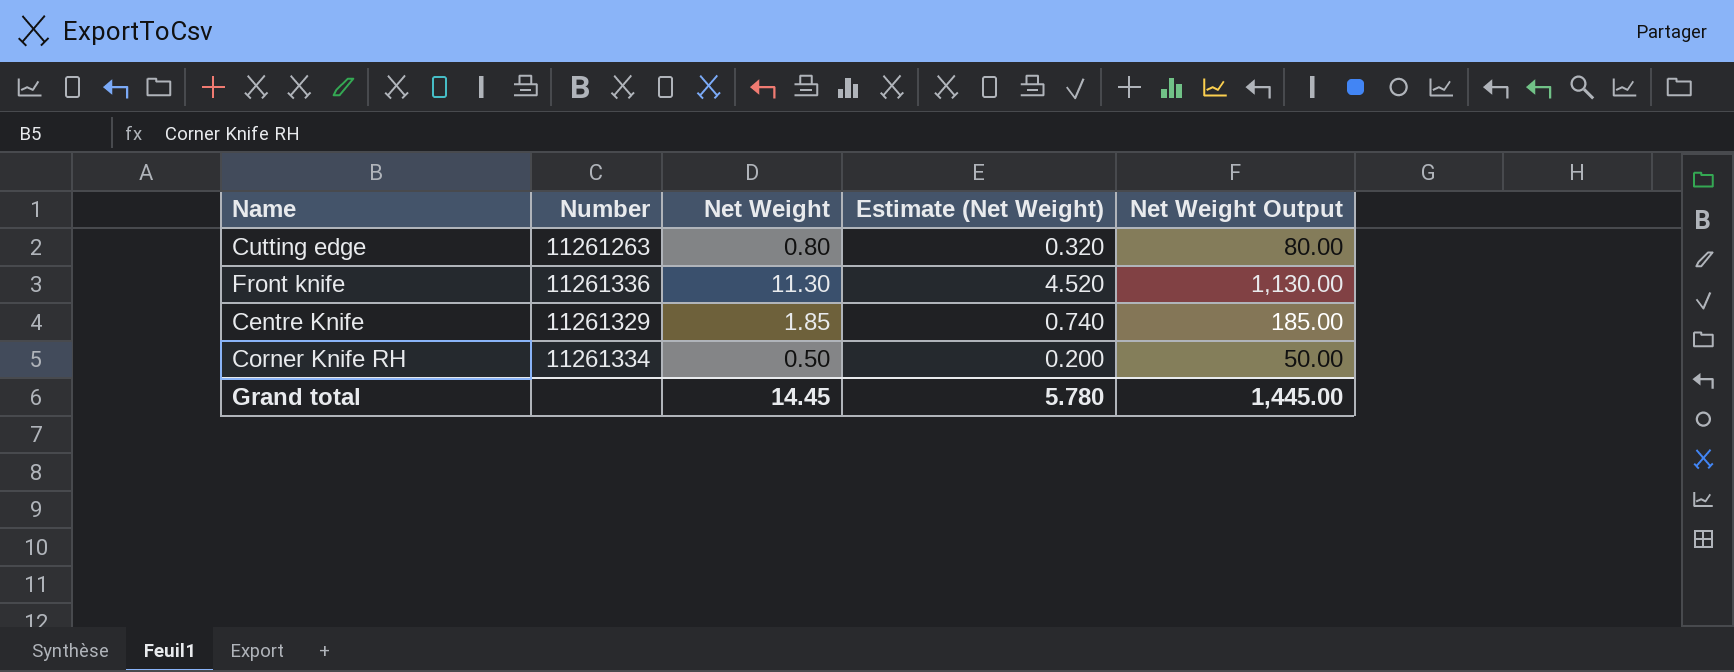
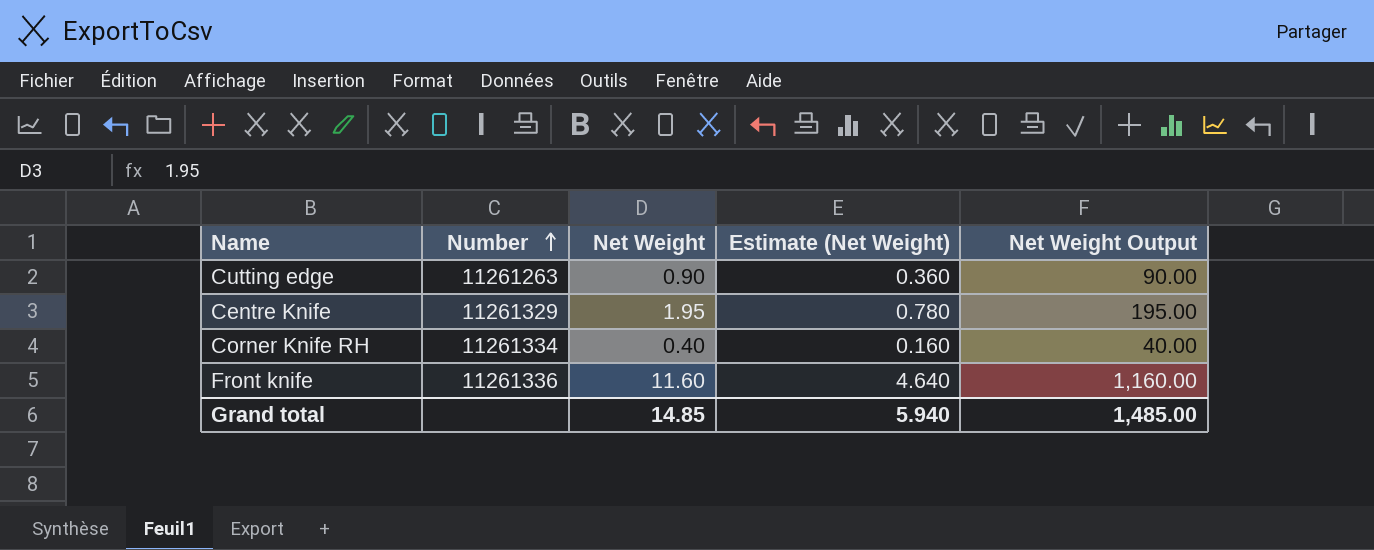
row order: none -> Number ascending
Cutting edge | Net Weight: 0.80 -> 0.90
Cutting edge | Estimate (Net Weight): 0.320 -> 0.360
Cutting edge | Net Weight Output: 80.00 -> 90.00
Centre Knife | Net Weight: 1.85 -> 1.95
Centre Knife | Estimate (Net Weight): 0.740 -> 0.780
Centre Knife | Net Weight Output: 185.00 -> 195.00
Corner Knife RH | Net Weight: 0.50 -> 0.40
Corner Knife RH | Estimate (Net Weight): 0.200 -> 0.160
Corner Knife RH | Net Weight Output: 50.00 -> 40.00
Front knife | Net Weight: 11.30 -> 11.60
Front knife | Estimate (Net Weight): 4.520 -> 4.640
Front knife | Net Weight Output: 1,130.00 -> 1,160.00
Grand total | Net Weight: 14.45 -> 14.85
Grand total | Estimate (Net Weight): 5.780 -> 5.940
Grand total | Net Weight Output: 1,445.00 -> 1,485.00

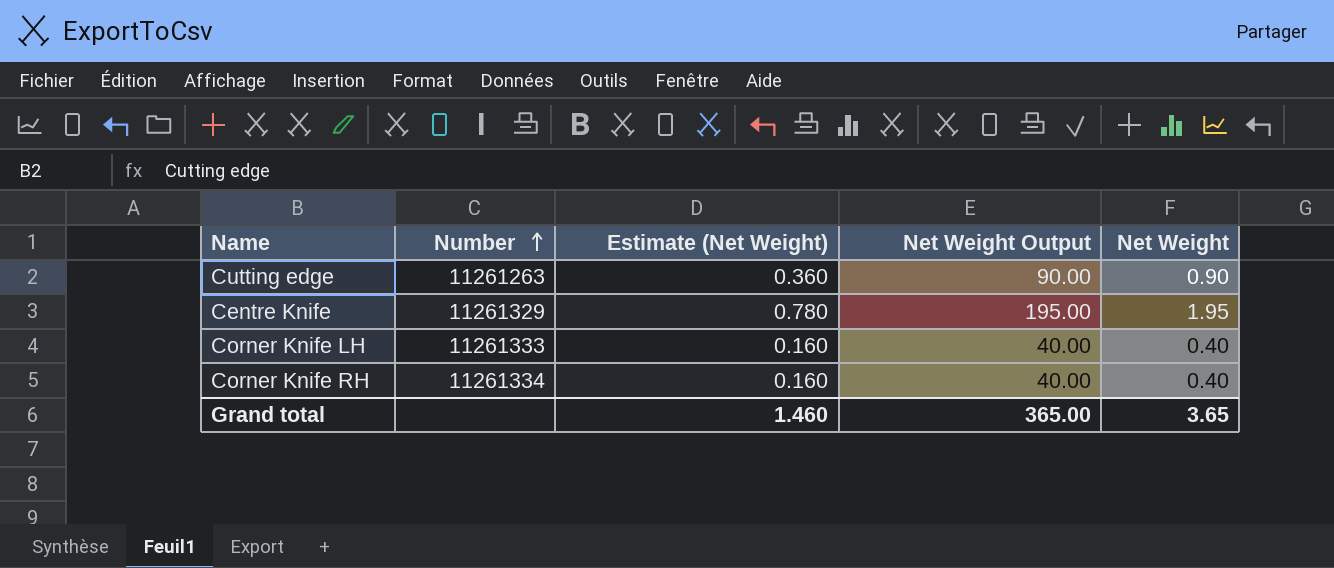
column Net Weight | position: 3 -> 5
row Front knife: 11261336 | 11.60 | 4.640 | 1,160.00 -> none
row Corner Knife LH: none -> 11261333 | 0.160 | 40.00 | 0.40
Grand total | Estimate (Net Weight): 5.940 -> 1.460
Grand total | Net Weight Output: 1,485.00 -> 365.00
Grand total | Net Weight: 14.85 -> 3.65

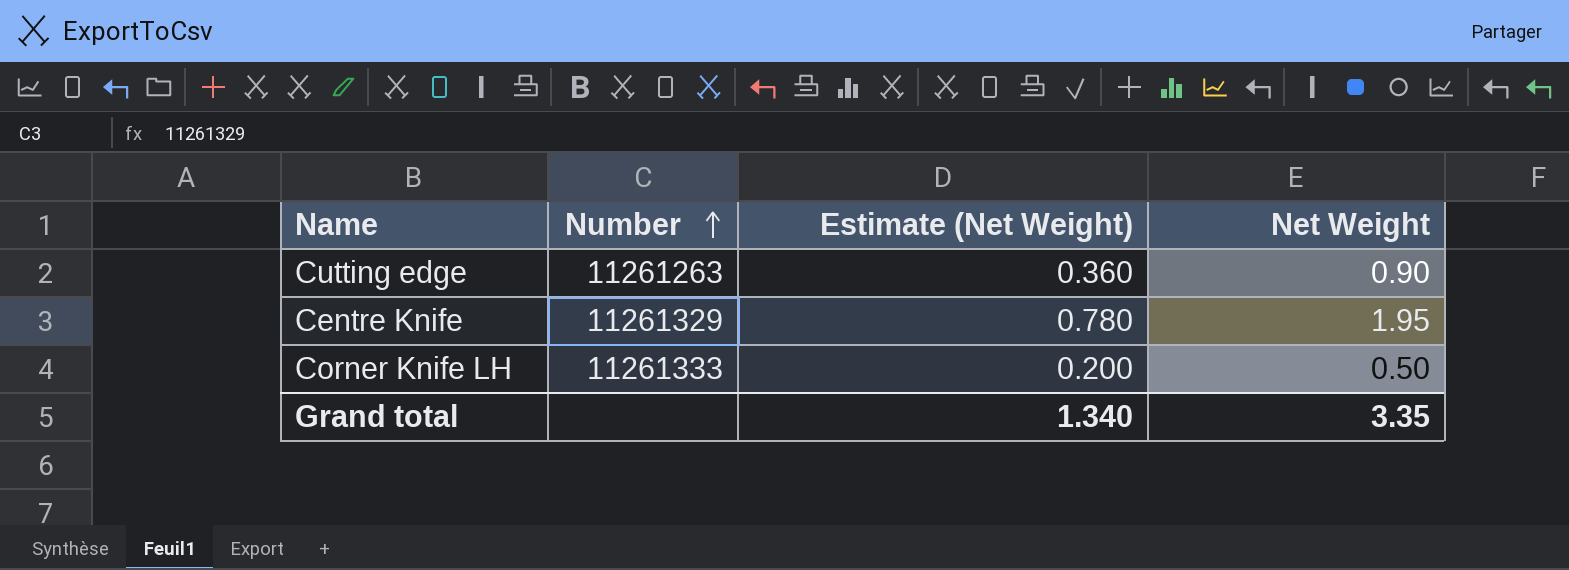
column Net Weight Output | formula: [Net Weight] * 100 -> none
row Corner Knife RH: 11261334 | 0.160 | 40.00 | 0.40 -> none
Corner Knife LH | Estimate (Net Weight): 0.160 -> 0.200
Corner Knife LH | Net Weight: 0.40 -> 0.50
Grand total | Estimate (Net Weight): 1.460 -> 1.340
Grand total | Net Weight: 3.65 -> 3.35

